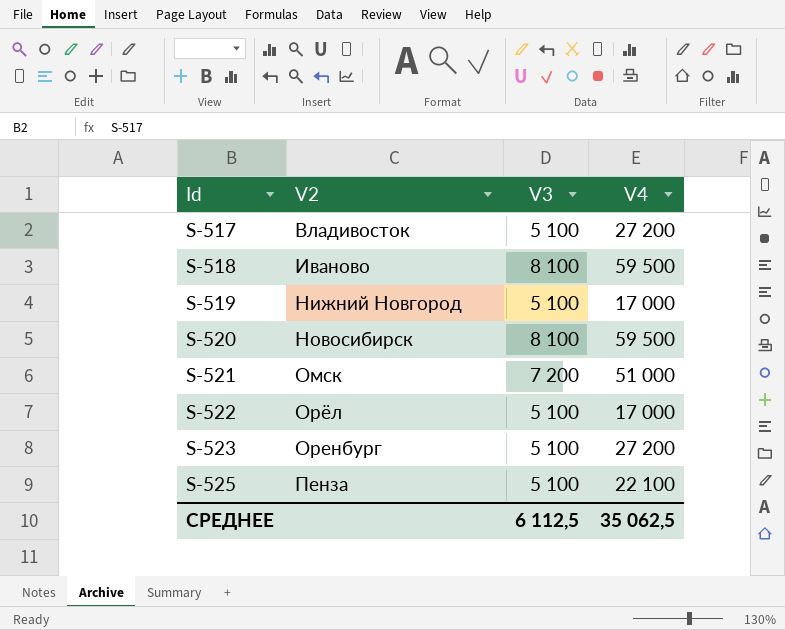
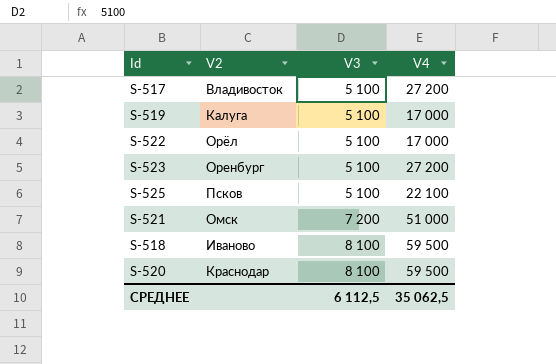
row order: Id ascending -> V3 ascending
S-519 | V2: Нижний Новгород -> Калуга
S-525 | V2: Пенза -> Псков
S-520 | V2: Новосибирск -> Краснодар

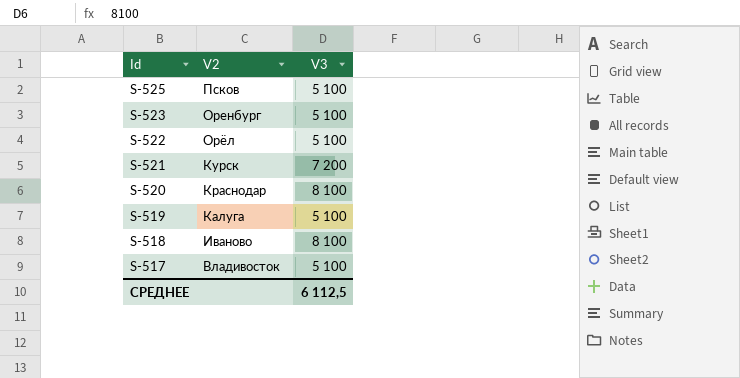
row order: V3 ascending -> Id descending
column V4 | position: 4 -> none
S-521 | V2: Омск -> Курск

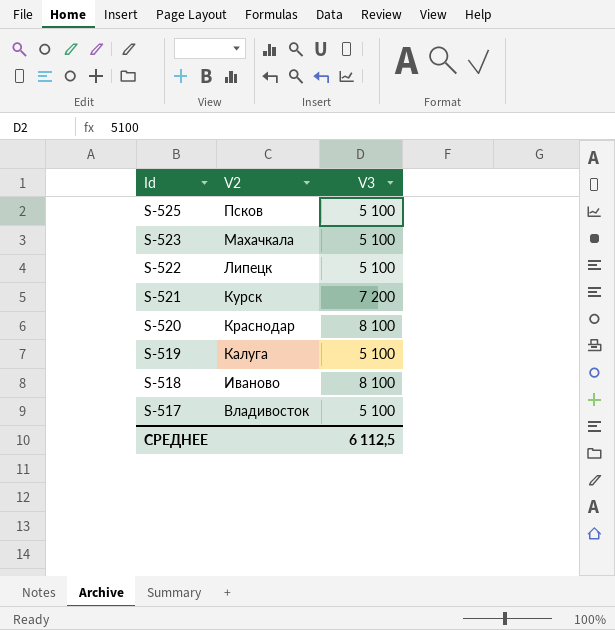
S-523 | V2: Оренбург -> Махачкала
S-522 | V2: Орёл -> Липецк

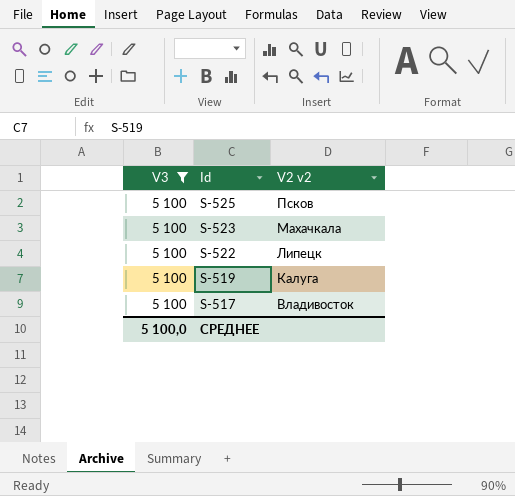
filter: none -> V3 = 5 100
column V3 | position: 3 -> 1
column name: V2 -> V2 v2
СРЕДНЕЕ | V3: 6 112,5 -> 5 100,0

